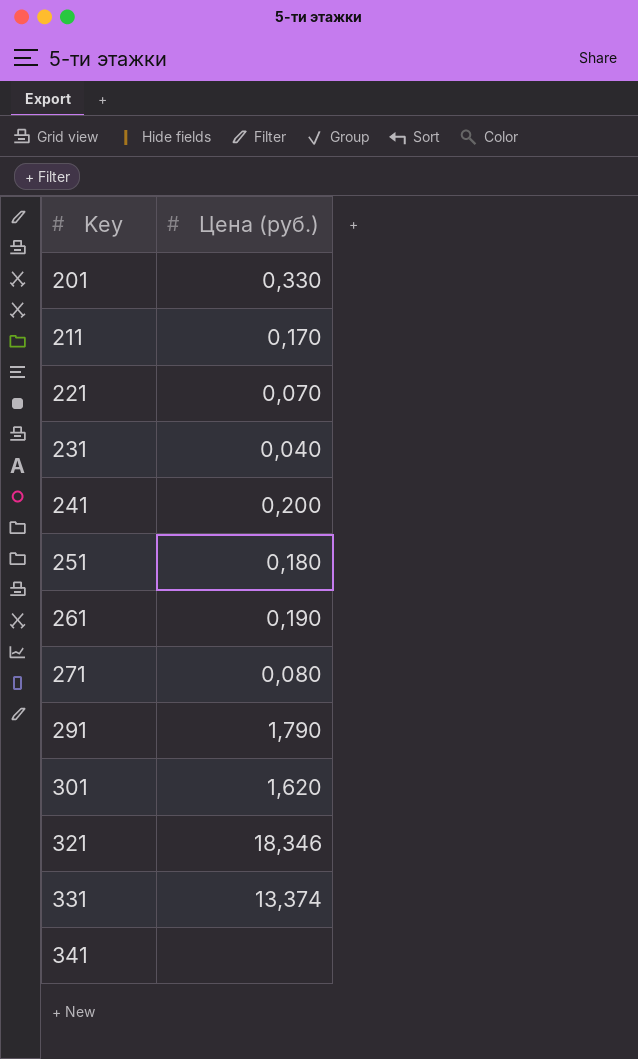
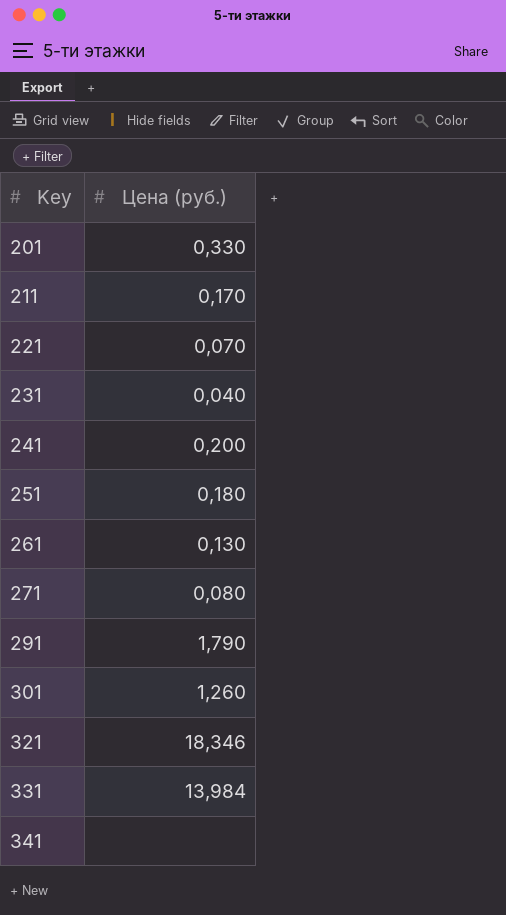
261 | Цена (руб.): 0,190 -> 0,130
301 | Цена (руб.): 1,620 -> 1,260
331 | Цена (руб.): 13,374 -> 13,984

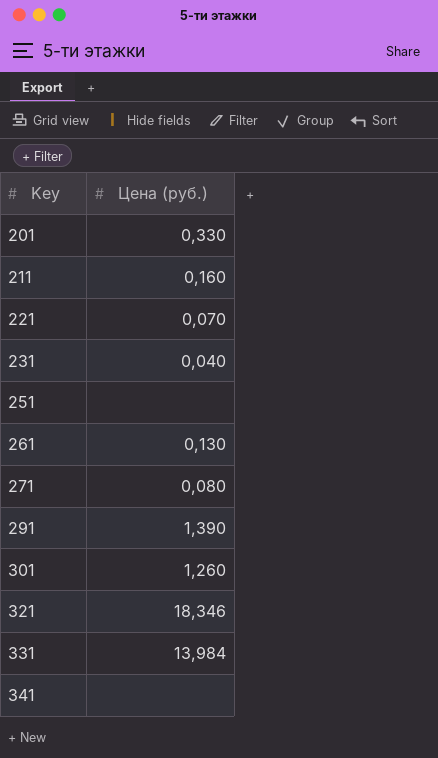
row 241: 0,200 -> none
211 | Цена (руб.): 0,170 -> 0,160
251 | Цена (руб.): 0,180 -> none
291 | Цена (руб.): 1,790 -> 1,390

